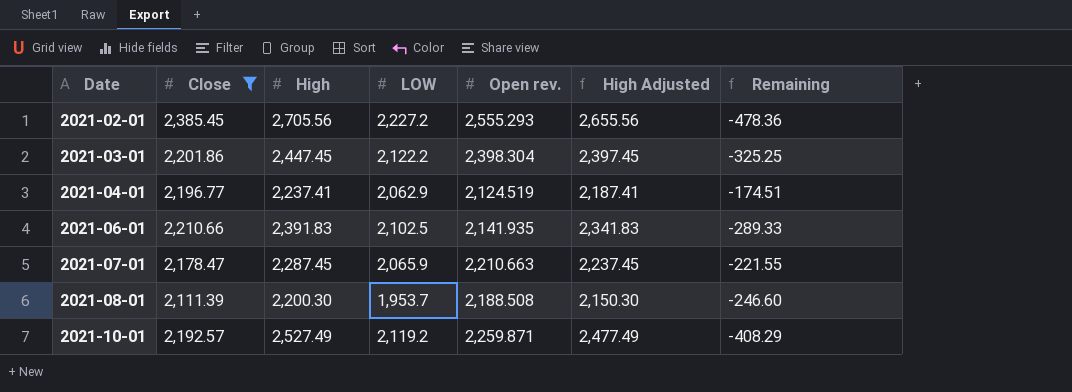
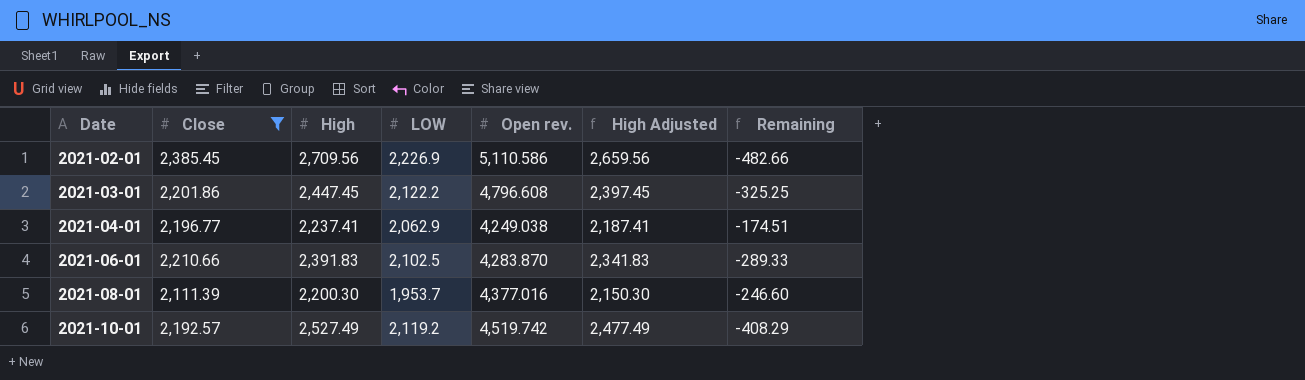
row 2021-07-01: 2,178.47 | 2,287.45 | 2,065.9 | 2,210.663 | 2,237.45 | -221.55 -> none
2021-02-01 | High: 2,705.56 -> 2,709.56
2021-02-01 | LOW: 2,227.2 -> 2,226.9
2021-02-01 | Open rev.: 2,555.293 -> 5,110.586
2021-02-01 | High Adjusted: 2,655.56 -> 2,659.56
2021-02-01 | Remaining: -478.36 -> -482.66
2021-03-01 | Open rev.: 2,398.304 -> 4,796.608
2021-04-01 | Open rev.: 2,124.519 -> 4,249.038
2021-06-01 | Open rev.: 2,141.935 -> 4,283.870
2021-08-01 | Open rev.: 2,188.508 -> 4,377.016
2021-10-01 | Open rev.: 2,259.871 -> 4,519.742

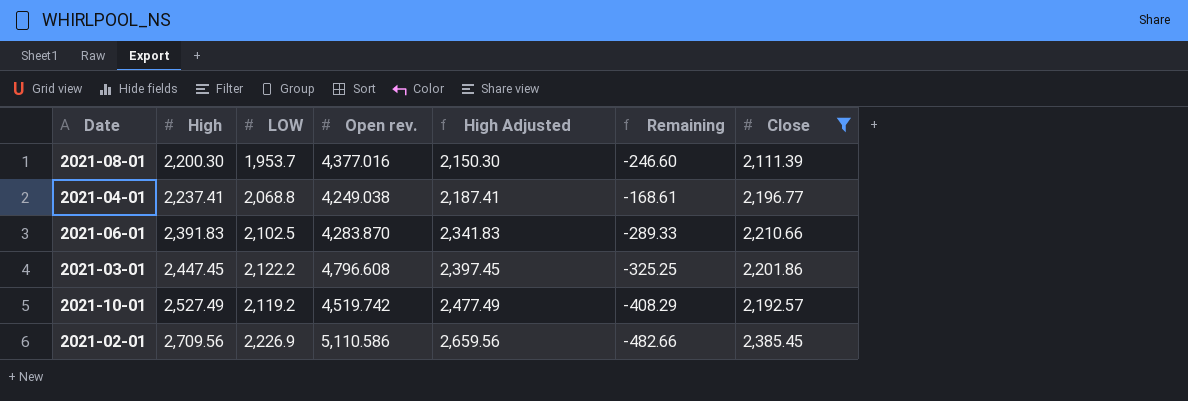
row order: Date ascending -> High ascending
column Close | position: 2 -> 7
2021-04-01 | LOW: 2,062.9 -> 2,068.8
2021-04-01 | Remaining: -174.51 -> -168.61

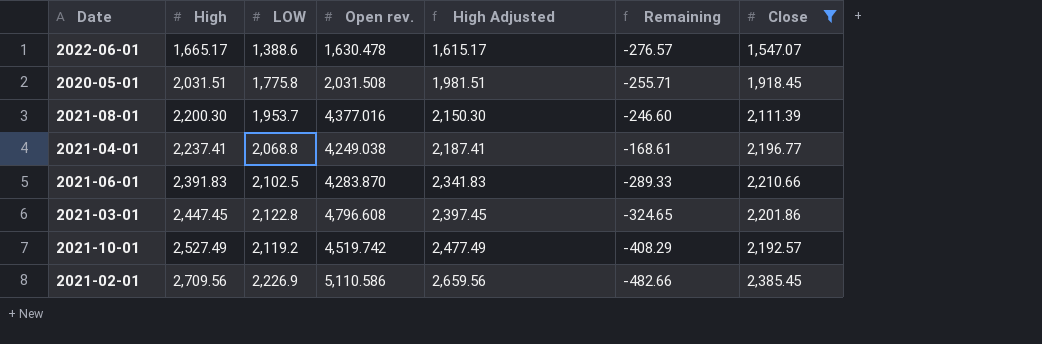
row 2022-06-01: none -> 1,665.17 | 1,388.6 | 1,630.478 | 1,615.17 | -276.57 | 1,547.07
row 2020-05-01: none -> 2,031.51 | 1,775.8 | 2,031.508 | 1,981.51 | -255.71 | 1,918.45
2021-03-01 | LOW: 2,122.2 -> 2,122.8
2021-03-01 | Remaining: -325.25 -> -324.65

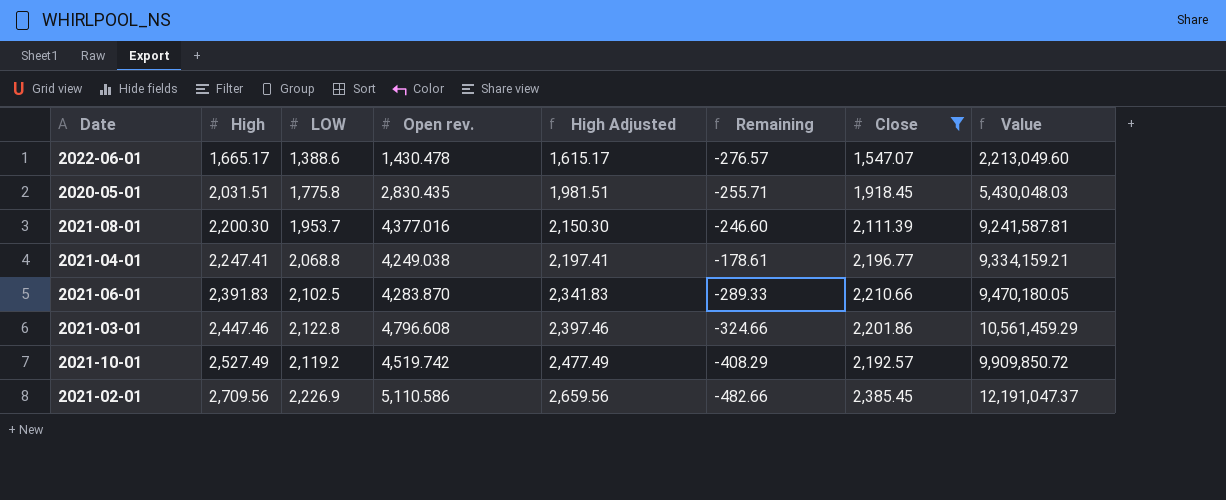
column Value | formula: none -> [Open rev.] * [Close]
2022-06-01 | Open rev.: 1,630.478 -> 1,430.478
2020-05-01 | Open rev.: 2,031.508 -> 2,830.435
2021-04-01 | High: 2,237.41 -> 2,247.41
2021-04-01 | High Adjusted: 2,187.41 -> 2,197.41
2021-04-01 | Remaining: -168.61 -> -178.61
2021-03-01 | High: 2,447.45 -> 2,447.46
2021-03-01 | High Adjusted: 2,397.45 -> 2,397.46
2021-03-01 | Remaining: -324.65 -> -324.66

